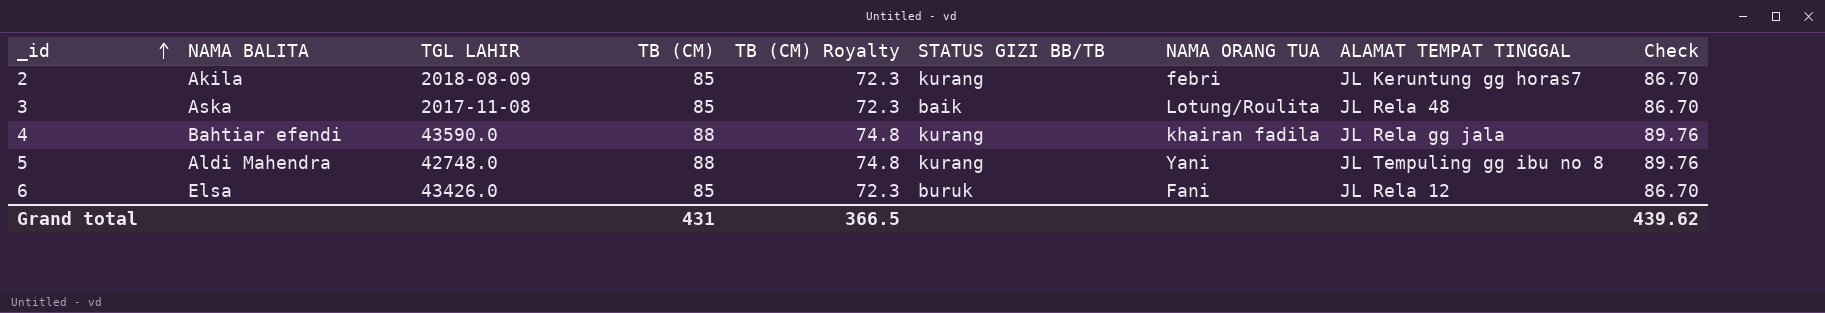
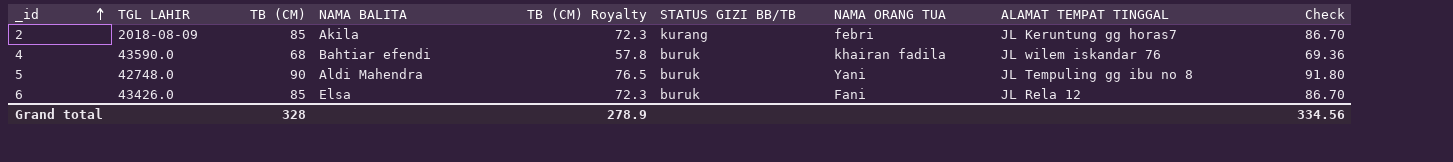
column NAMA BALITA | position: 2 -> 4
row 3: Aska | 2017-11-08 | 85 | 72.3 | baik | Lotung/Roulita | JL Rela 48 | 86.70 -> none
4 | TB (CM): 88 -> 68
4 | TB (CM) Royalty: 74.8 -> 57.8
4 | STATUS GIZI BB/TB: kurang -> buruk
4 | ALAMAT TEMPAT TINGGAL: JL Rela gg jala -> JL wilem iskandar 76
4 | Check: 89.76 -> 69.36
5 | TB (CM): 88 -> 90
5 | TB (CM) Royalty: 74.8 -> 76.5
5 | STATUS GIZI BB/TB: kurang -> buruk
5 | Check: 89.76 -> 91.80
Grand total | TB (CM): 431 -> 328
Grand total | TB (CM) Royalty: 366.5 -> 278.9
Grand total | Check: 439.62 -> 334.56

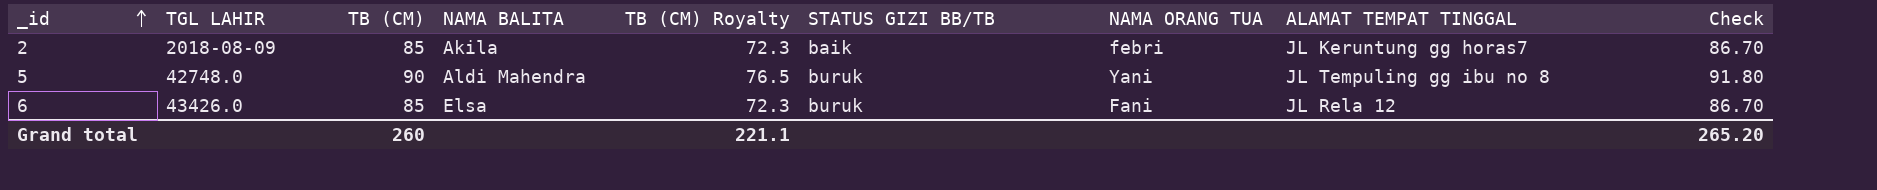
row 4: 43590.0 | 68 | Bahtiar efendi | 57.8 | buruk | khairan fadila | JL wilem iskandar 76 | 69.36 -> none
2 | STATUS GIZI BB/TB: kurang -> baik
Grand total | TB (CM): 328 -> 260
Grand total | TB (CM) Royalty: 278.9 -> 221.1
Grand total | Check: 334.56 -> 265.20

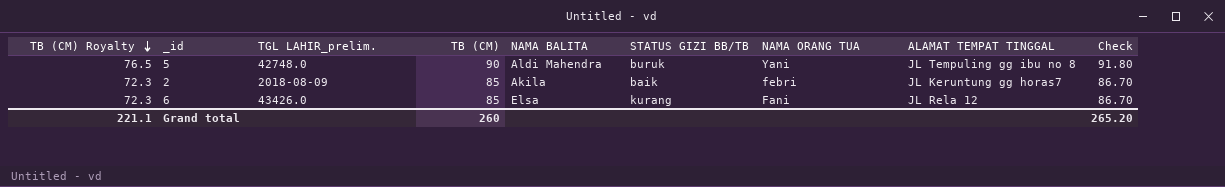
row order: _id ascending -> TB (CM) Royalty descending
column TB (CM) Royalty | position: 5 -> 1
column name: TGL LAHIR -> TGL LAHIR_prelim.
6 | STATUS GIZI BB/TB: buruk -> kurang

